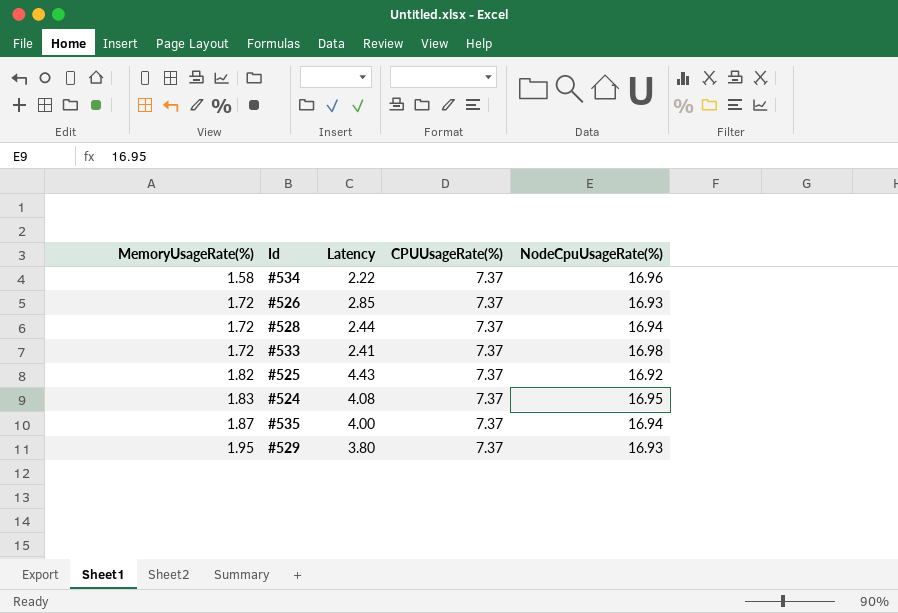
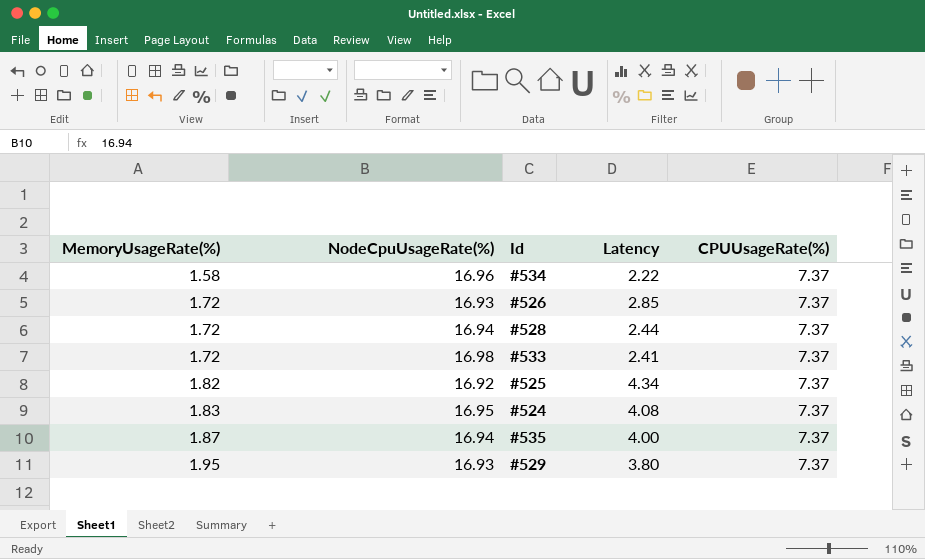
column NodeCpuUsageRate(%) | position: 5 -> 2
#525 | Latency: 4.43 -> 4.34

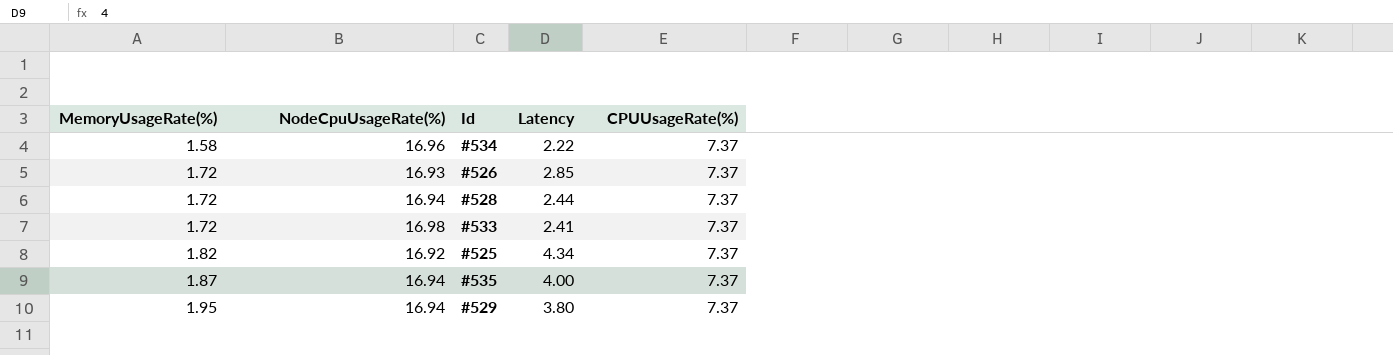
row #524: 1.83 | 16.95 | 4.08 | 7.37 -> none
#529 | NodeCpuUsageRate(%): 16.93 -> 16.94

